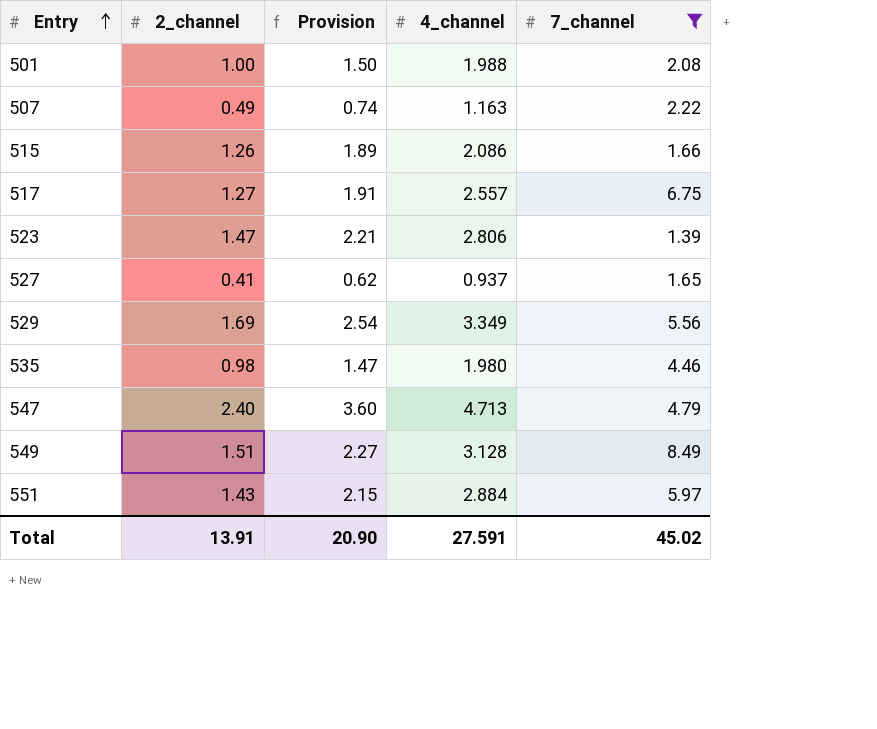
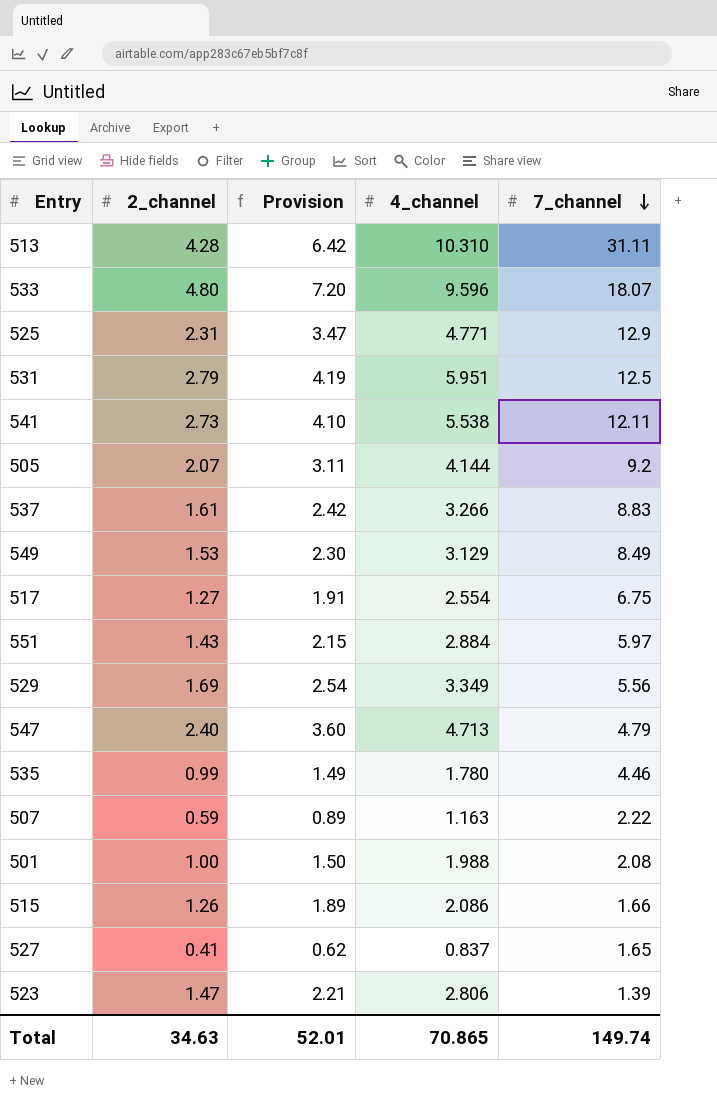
filter: 7_channel <= 8.49 -> none
row order: Entry ascending -> 7_channel descending
549 | 2_channel: 1.51 -> 1.53
549 | Provision: 2.27 -> 2.30
549 | 4_channel: 3.128 -> 3.129
517 | 4_channel: 2.557 -> 2.554
535 | 2_channel: 0.98 -> 0.99
535 | Provision: 1.47 -> 1.49
535 | 4_channel: 1.980 -> 1.780
507 | 2_channel: 0.49 -> 0.59
507 | Provision: 0.74 -> 0.89
527 | 4_channel: 0.937 -> 0.837
Total | 2_channel: 13.91 -> 34.63
Total | Provision: 20.90 -> 52.01
Total | 4_channel: 27.591 -> 70.865
Total | 7_channel: 45.02 -> 149.74

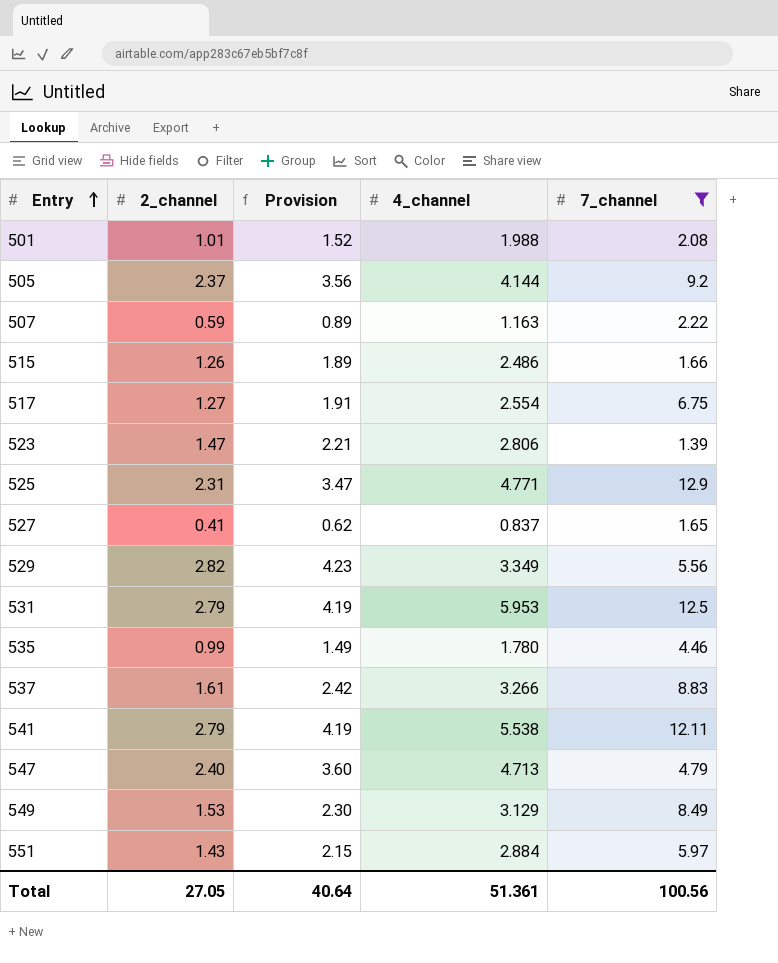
filter: none -> 7_channel <= 12.9
row order: 7_channel descending -> Entry ascending
501 | 2_channel: 1.00 -> 1.01
501 | Provision: 1.50 -> 1.52
505 | 2_channel: 2.07 -> 2.37
505 | Provision: 3.11 -> 3.56
515 | 4_channel: 2.086 -> 2.486
529 | 2_channel: 1.69 -> 2.82
529 | Provision: 2.54 -> 4.23
531 | 4_channel: 5.951 -> 5.953
541 | 2_channel: 2.73 -> 2.79
541 | Provision: 4.10 -> 4.19
Total | 2_channel: 34.63 -> 27.05
Total | Provision: 52.01 -> 40.64
Total | 4_channel: 70.865 -> 51.361
Total | 7_channel: 149.74 -> 100.56

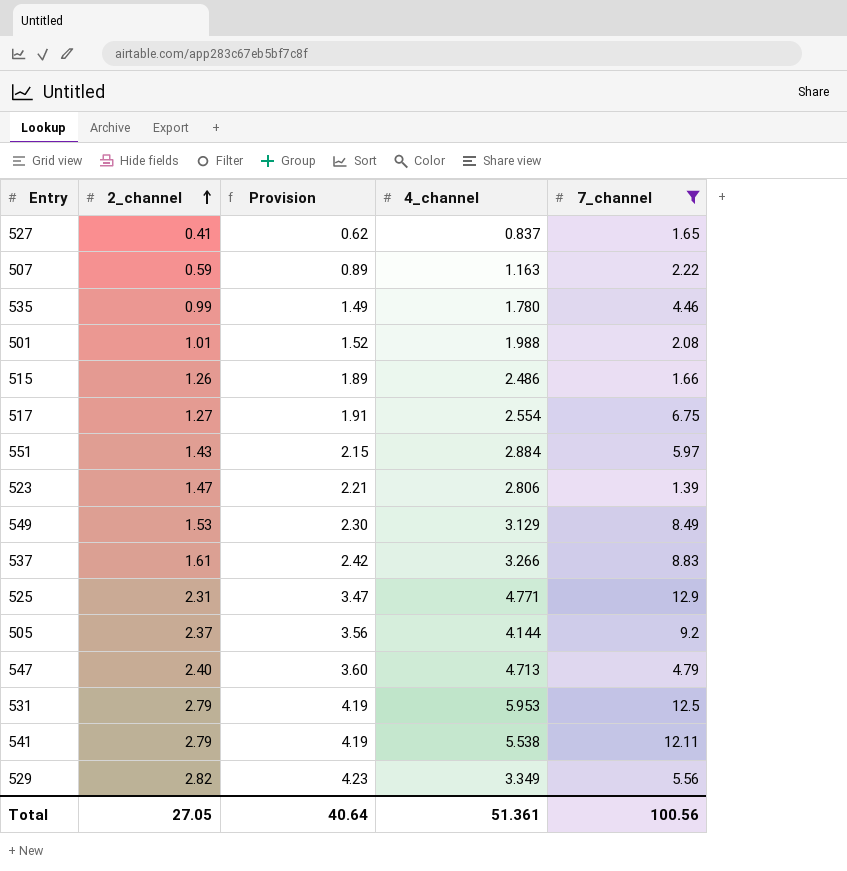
row order: Entry ascending -> 2_channel ascending

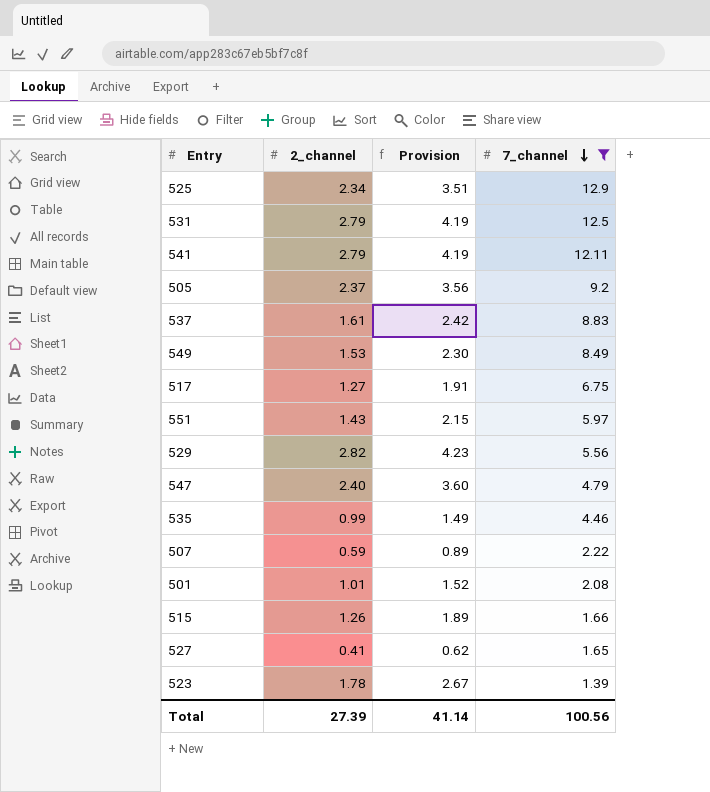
row order: 2_channel ascending -> 7_channel descending
column 4_channel | position: 4 -> none
525 | 2_channel: 2.31 -> 2.34
525 | Provision: 3.47 -> 3.51
523 | 2_channel: 1.47 -> 1.78
523 | Provision: 2.21 -> 2.67
Total | 2_channel: 27.05 -> 27.39
Total | Provision: 40.64 -> 41.14

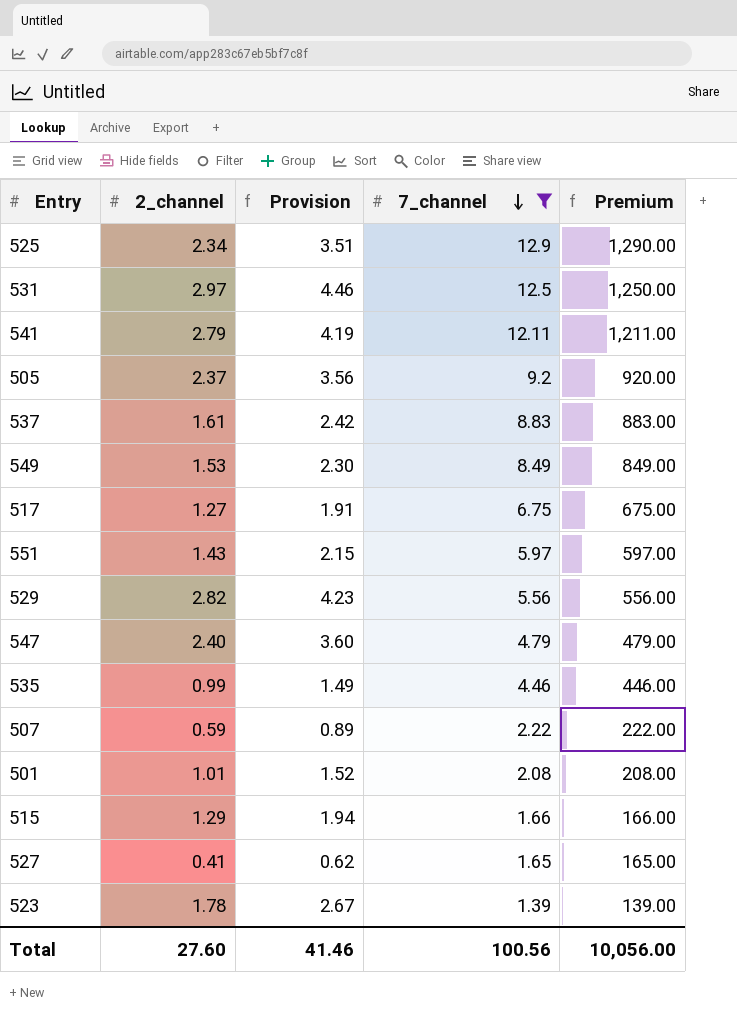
column Premium | formula: none -> [7_channel] * 100
531 | 2_channel: 2.79 -> 2.97
531 | Provision: 4.19 -> 4.46
515 | 2_channel: 1.26 -> 1.29
515 | Provision: 1.89 -> 1.94
Total | 2_channel: 27.39 -> 27.60
Total | Provision: 41.14 -> 41.46

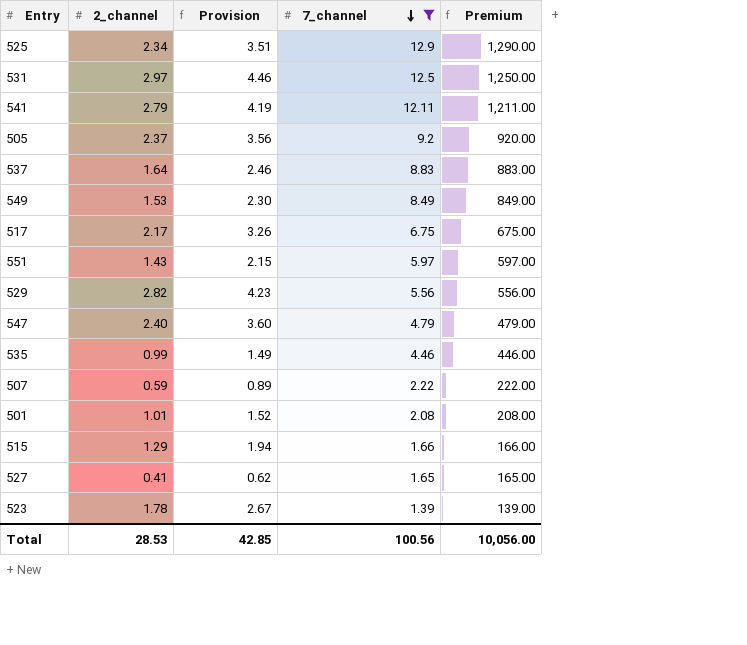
537 | 2_channel: 1.61 -> 1.64
537 | Provision: 2.42 -> 2.46
517 | 2_channel: 1.27 -> 2.17
517 | Provision: 1.91 -> 3.26
Total | 2_channel: 27.60 -> 28.53
Total | Provision: 41.46 -> 42.85

